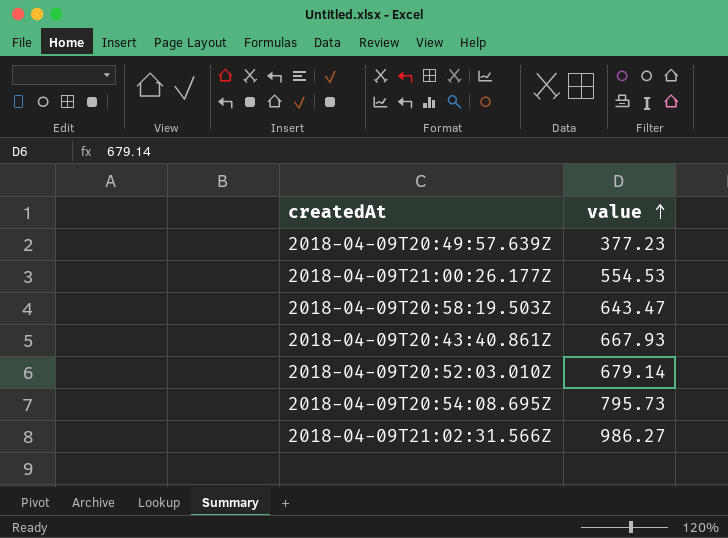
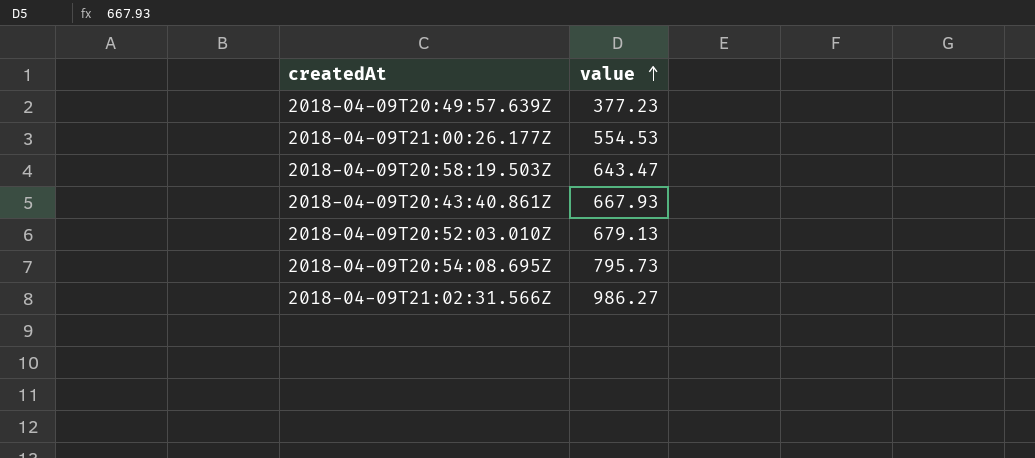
2018-04-09T20:52:03.010Z | value: 679.14 -> 679.13

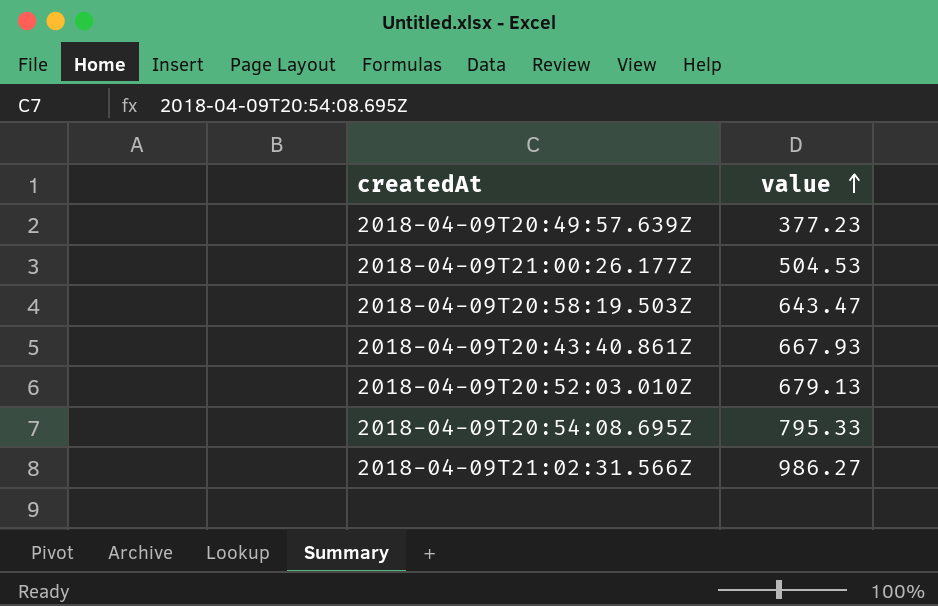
2018-04-09T21:00:26.177Z | value: 554.53 -> 504.53
2018-04-09T20:54:08.695Z | value: 795.73 -> 795.33

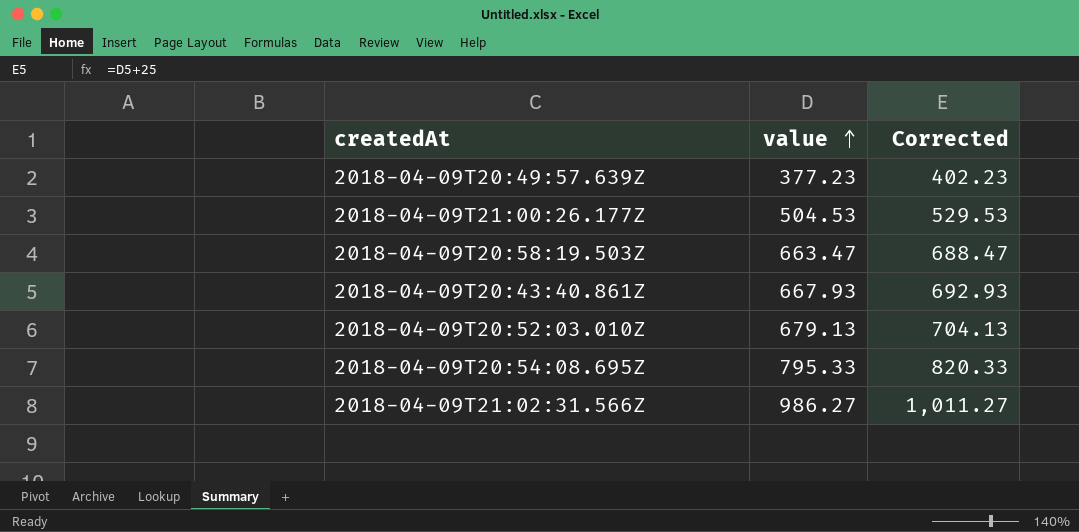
column Corrected | formula: none -> [value] + 25
2018-04-09T20:58:19.503Z | value: 643.47 -> 663.47

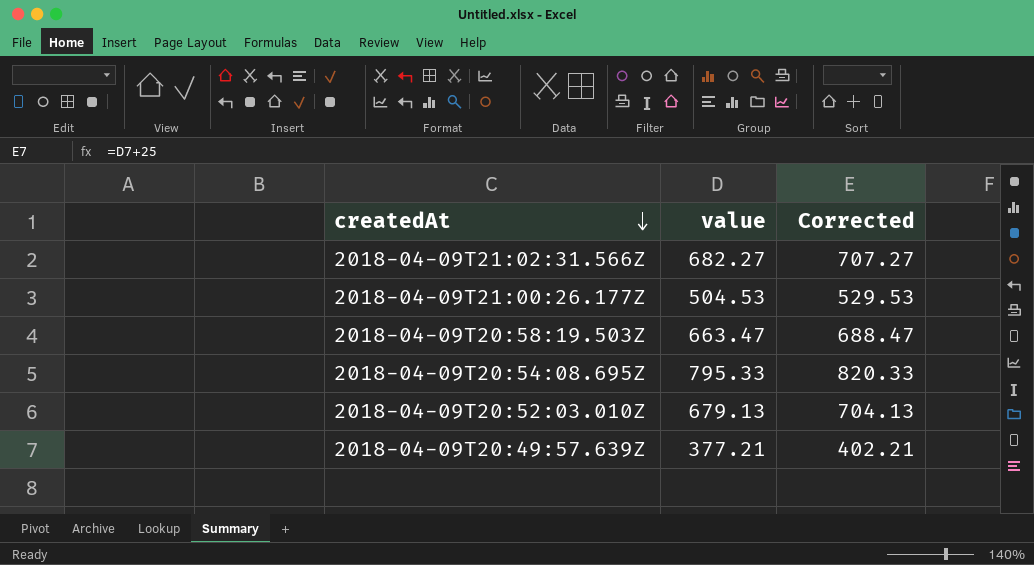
row order: value ascending -> createdAt descending
row 2018-04-09T20:43:40.861Z: 667.93 | 692.93 -> none
2018-04-09T21:02:31.566Z | value: 986.27 -> 682.27
2018-04-09T21:02:31.566Z | Corrected: 1,011.27 -> 707.27
2018-04-09T20:49:57.639Z | value: 377.23 -> 377.21
2018-04-09T20:49:57.639Z | Corrected: 402.23 -> 402.21

